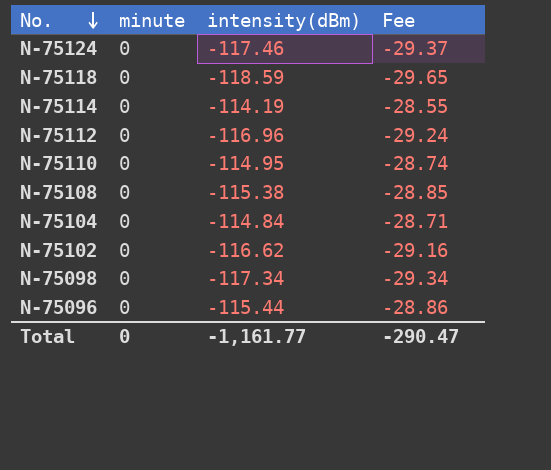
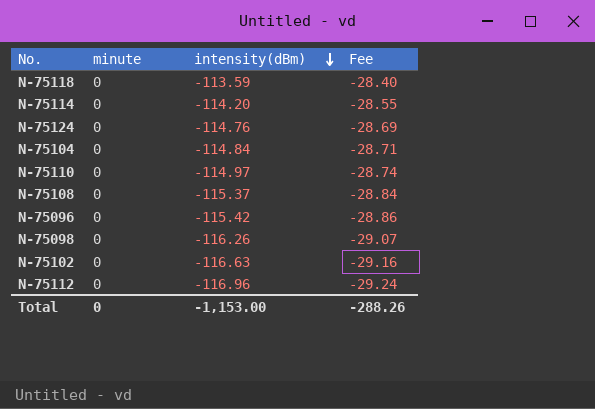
row order: No. descending -> intensity(dBm) descending
N-75118 | intensity(dBm): -118.59 -> -113.59
N-75118 | Fee: -29.65 -> -28.40
N-75114 | intensity(dBm): -114.19 -> -114.20
N-75124 | intensity(dBm): -117.46 -> -114.76
N-75124 | Fee: -29.37 -> -28.69
N-75110 | intensity(dBm): -114.95 -> -114.97
N-75108 | intensity(dBm): -115.38 -> -115.37
N-75108 | Fee: -28.85 -> -28.84
N-75096 | intensity(dBm): -115.44 -> -115.42
N-75098 | intensity(dBm): -117.34 -> -116.26
N-75098 | Fee: -29.34 -> -29.07
N-75102 | intensity(dBm): -116.62 -> -116.63
Total | intensity(dBm): -1,161.77 -> -1,153.00
Total | Fee: -290.47 -> -288.26

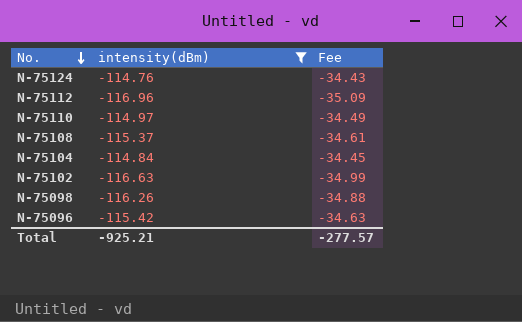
filter: none -> intensity(dBm) <= -114.76
row order: intensity(dBm) descending -> No. descending
column minute | position: 2 -> none
column Fee | formula: [intensity(dBm)] * 0.25 -> [intensity(dBm)] * 0.3
Total | intensity(dBm): -1,153.00 -> -925.21
Total | Fee: -288.26 -> -277.57

